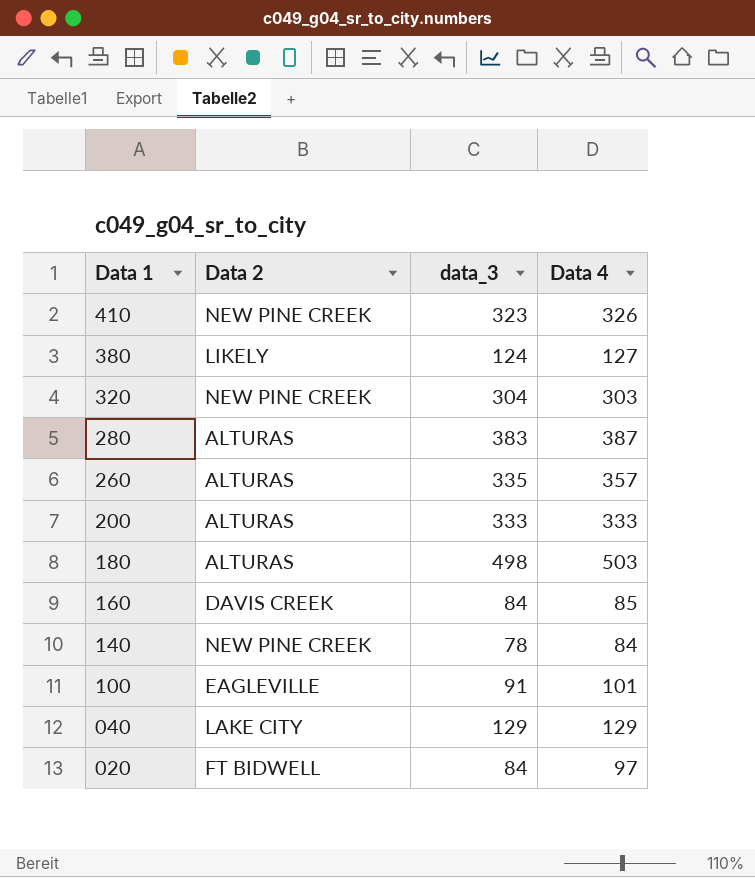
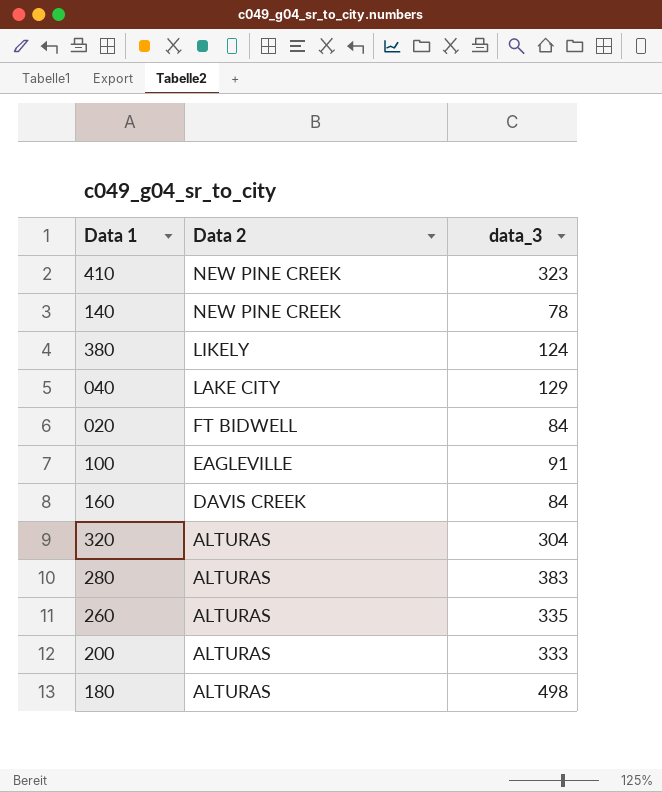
row order: Data 1 descending -> Data 2 descending
column Data 4 | position: 4 -> none
320 | Data 2: NEW PINE CREEK -> ALTURAS

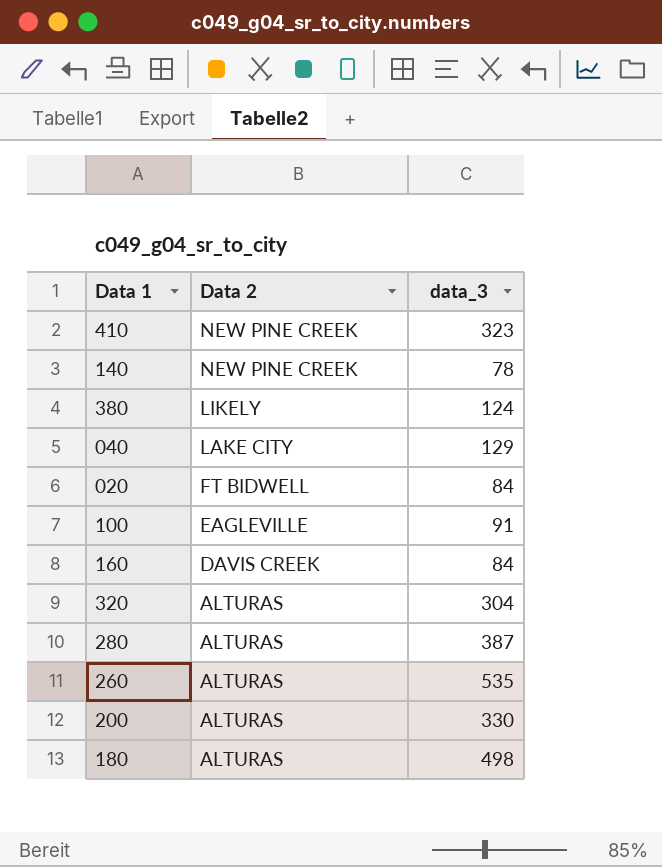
280 | data_3: 383 -> 387
260 | data_3: 335 -> 535
200 | data_3: 333 -> 330

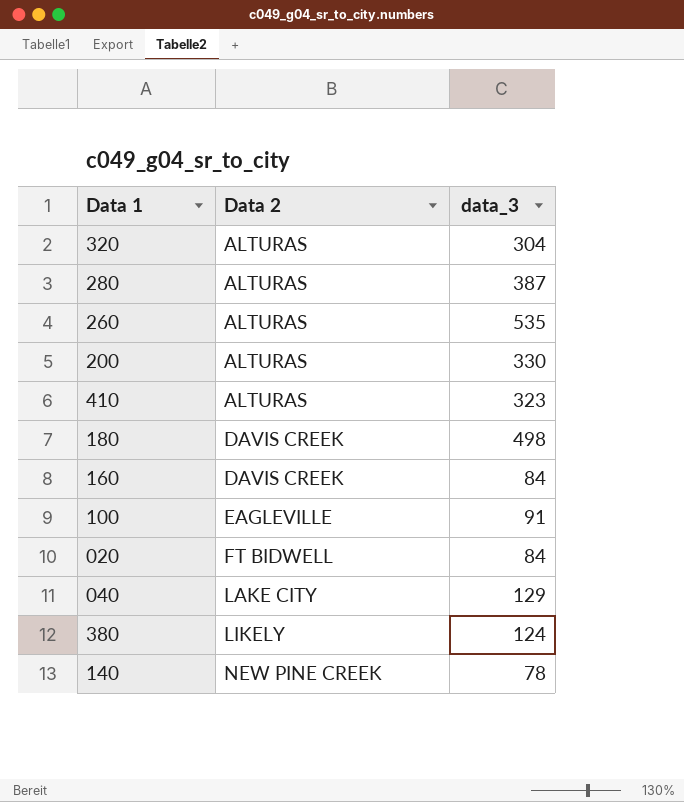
row order: Data 2 descending -> Data 2 ascending
410 | Data 2: NEW PINE CREEK -> ALTURAS
180 | Data 2: ALTURAS -> DAVIS CREEK

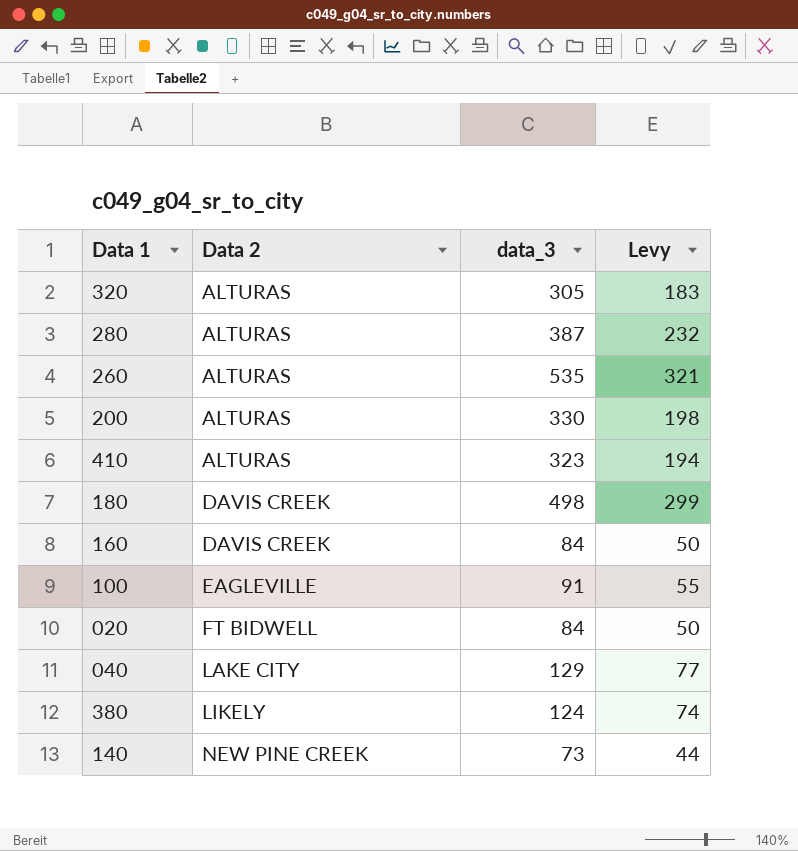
column Levy | formula: none -> [data_3] * 0.6
320 | data_3: 304 -> 305
140 | data_3: 78 -> 73

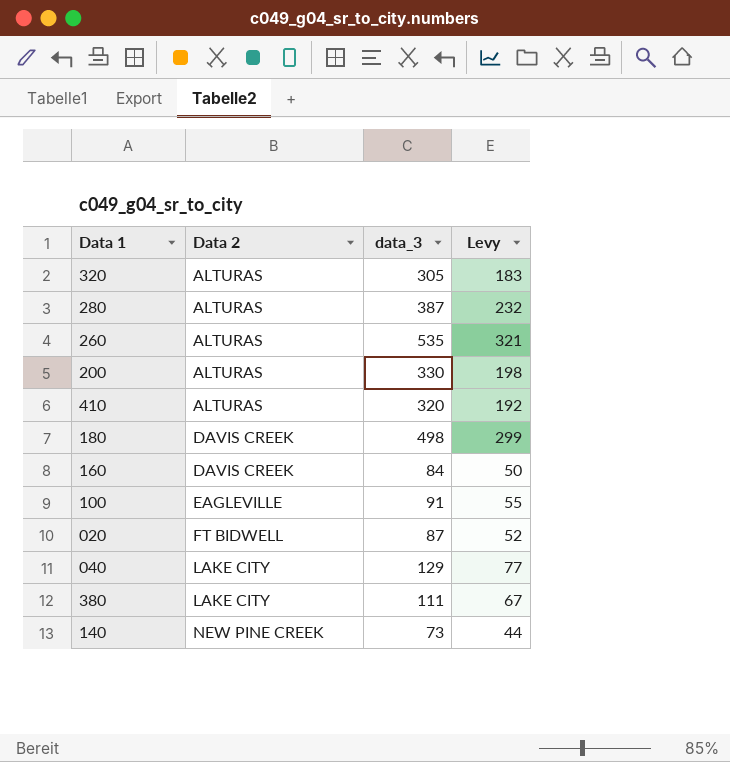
410 | data_3: 323 -> 320
410 | Levy: 194 -> 192
020 | data_3: 84 -> 87
020 | Levy: 50 -> 52
380 | Data 2: LIKELY -> LAKE CITY
380 | data_3: 124 -> 111
380 | Levy: 74 -> 67

